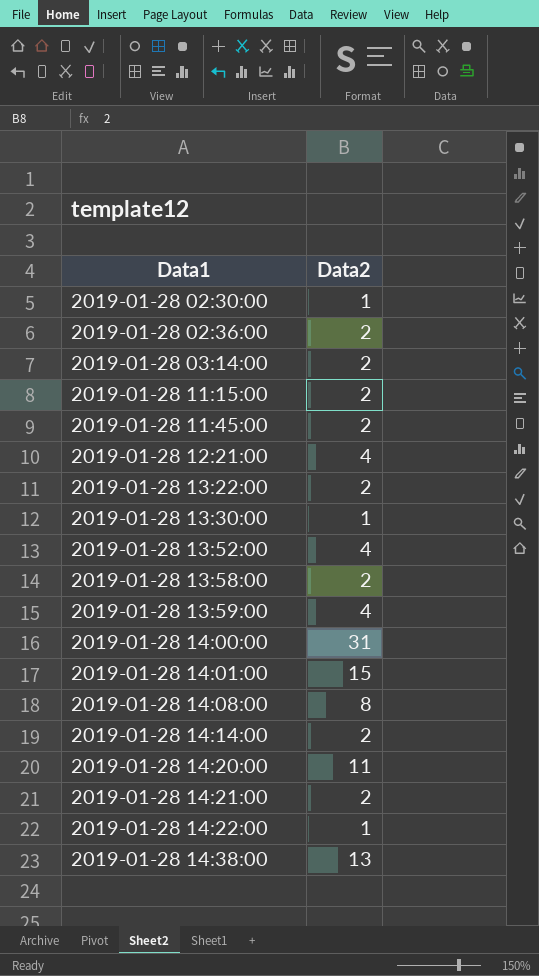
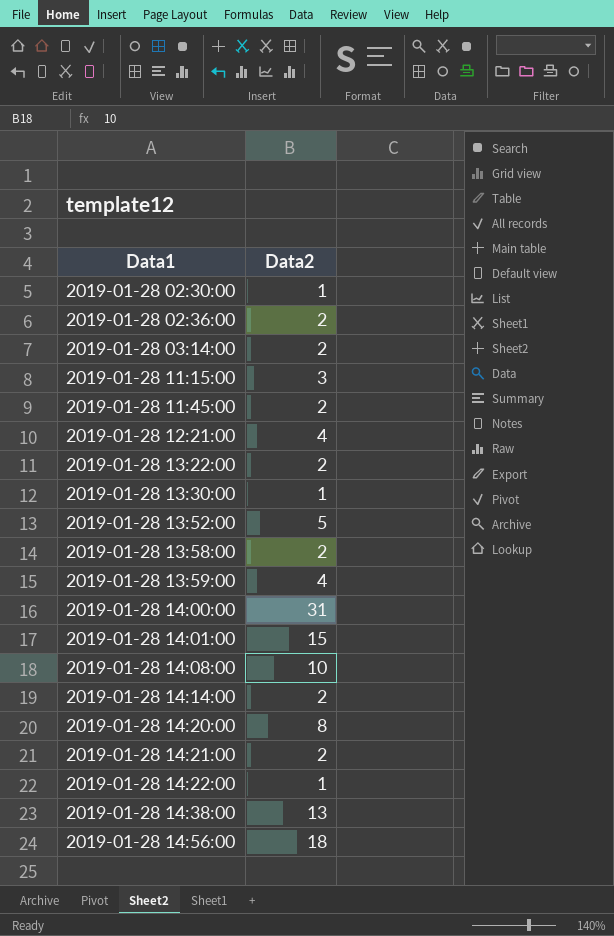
2019-01-28 11:15:00 | Data2: 2 -> 3
2019-01-28 13:52:00 | Data2: 4 -> 5
2019-01-28 14:08:00 | Data2: 8 -> 10
2019-01-28 14:20:00 | Data2: 11 -> 8
row 2019-01-28 14:56:00: none -> 18

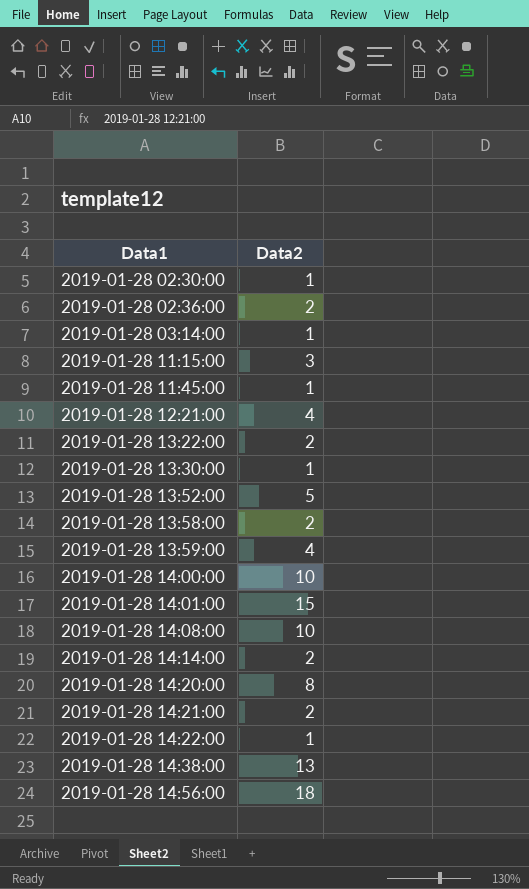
2019-01-28 03:14:00 | Data2: 2 -> 1
2019-01-28 11:45:00 | Data2: 2 -> 1
2019-01-28 14:00:00 | Data2: 31 -> 10

